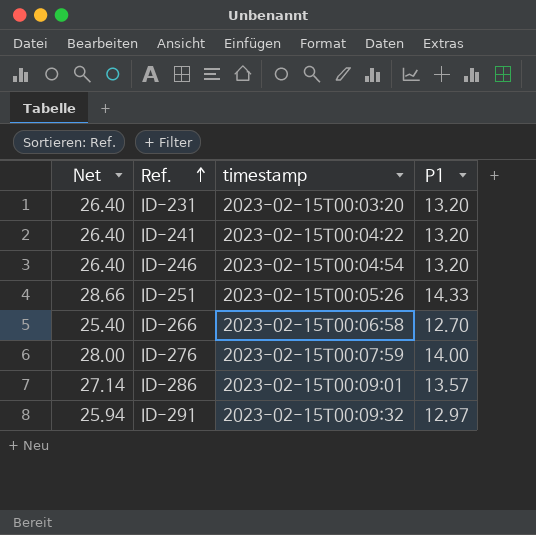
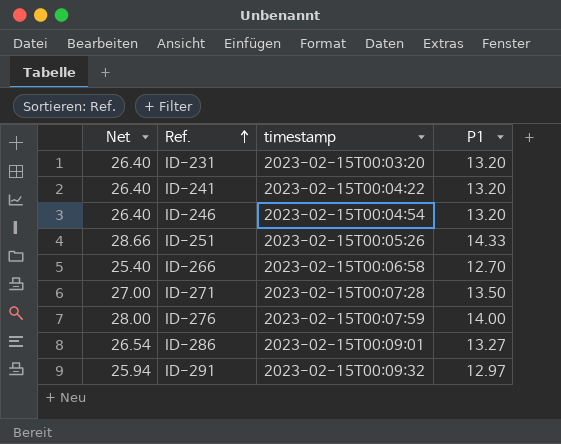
row ID-271: none -> 27.00 | 2023-02-15T00:07:28 | 13.50
ID-286 | Net: 27.14 -> 26.54
ID-286 | P1: 13.57 -> 13.27

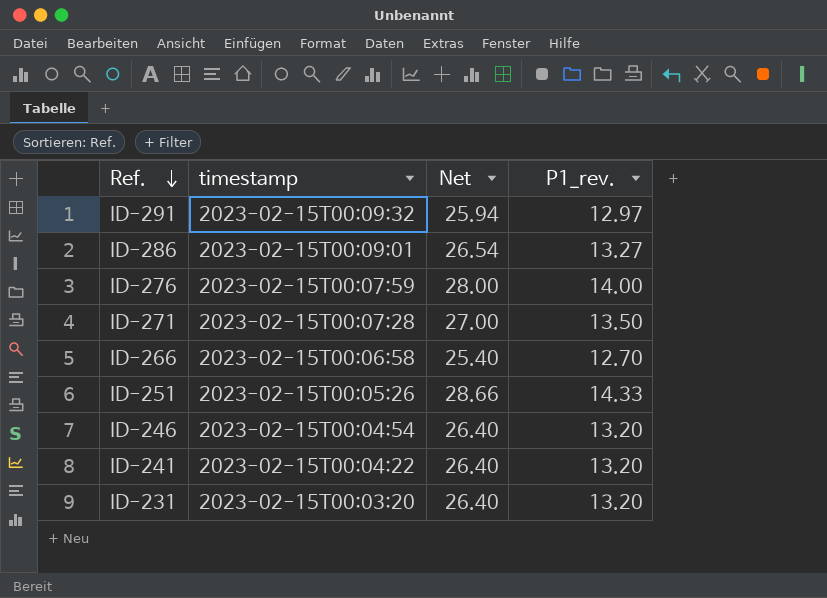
row order: Ref. ascending -> Ref. descending
column Net | position: 1 -> 3
column name: P1 -> P1_rev.

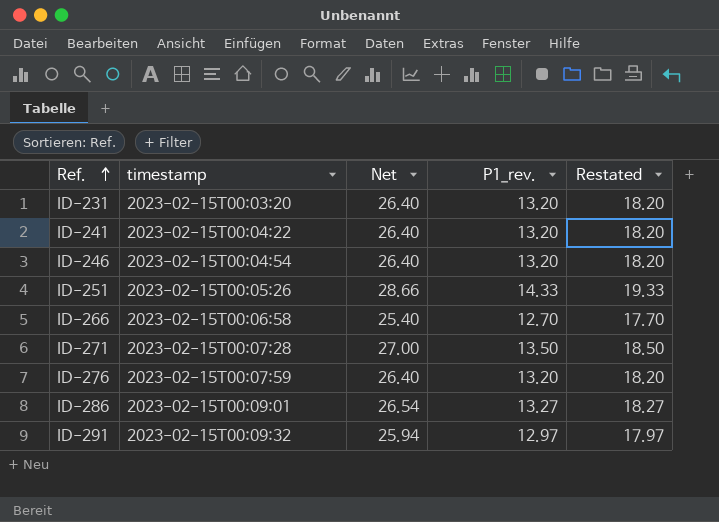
row order: Ref. descending -> Ref. ascending
column Restated | formula: none -> [P1_rev.] + 5
ID-276 | Net: 28.00 -> 26.40
ID-276 | P1_rev.: 14.00 -> 13.20

